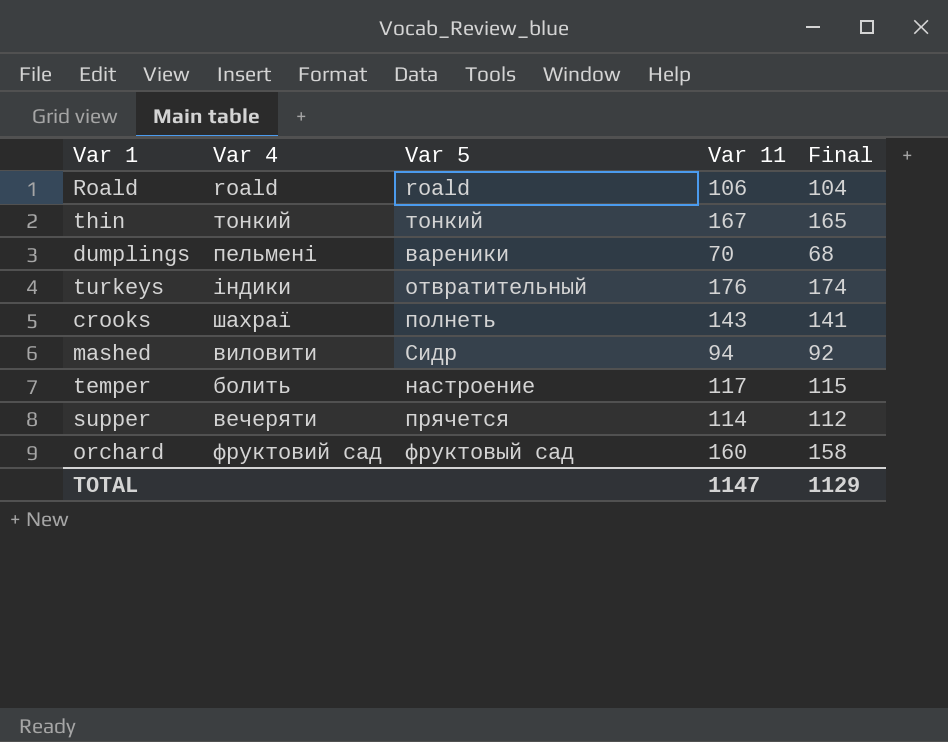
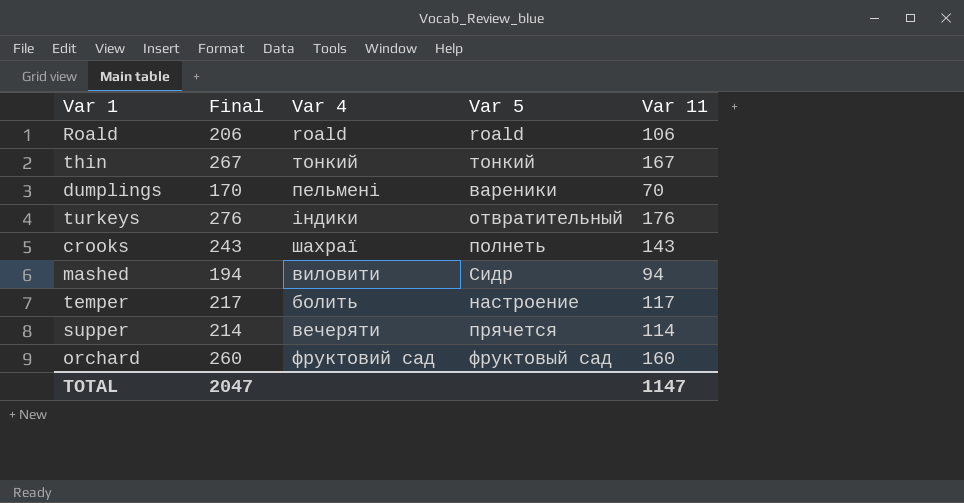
column Final | formula: [Var 11] - 2 -> [Var 11] + 100
column Final | position: 5 -> 2
TOTAL | Final: 1129 -> 2047

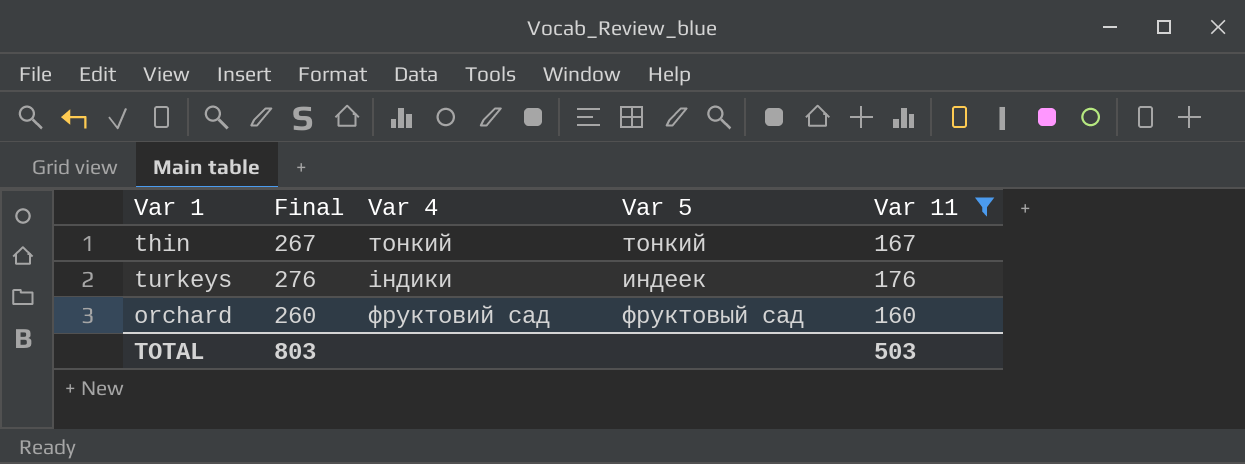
filter: none -> Var 11 >= 160
turkeys | Var 5: отвратительный -> индеек
TOTAL | Final: 2047 -> 803
TOTAL | Var 11: 1147 -> 503

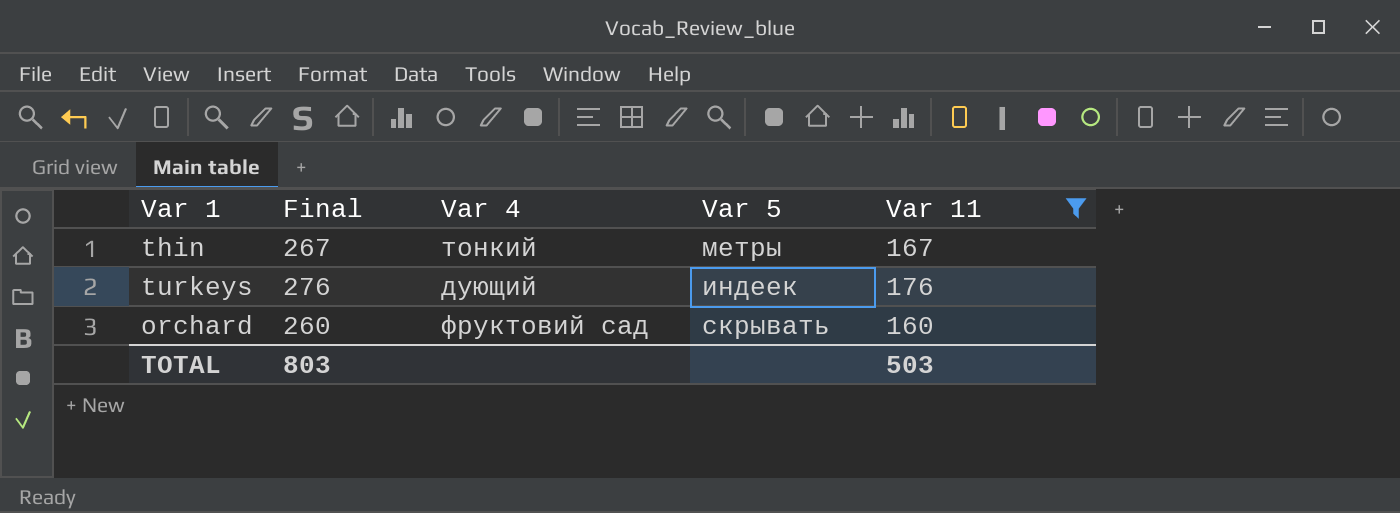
thin | Var 5: тонкий -> метры
turkeys | Var 4: індики -> дующий
orchard | Var 5: фруктовый сад -> скрывать

